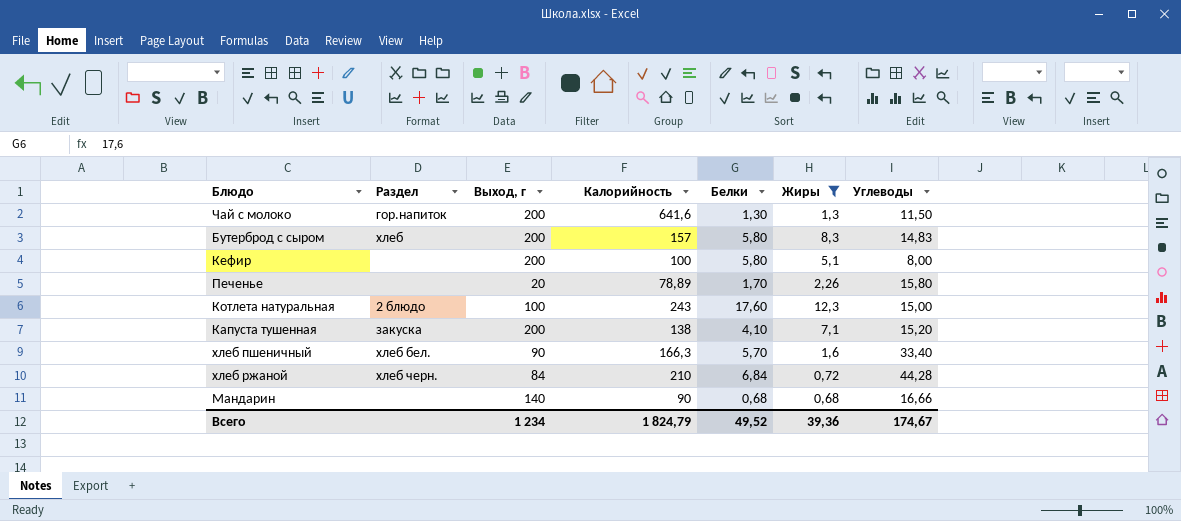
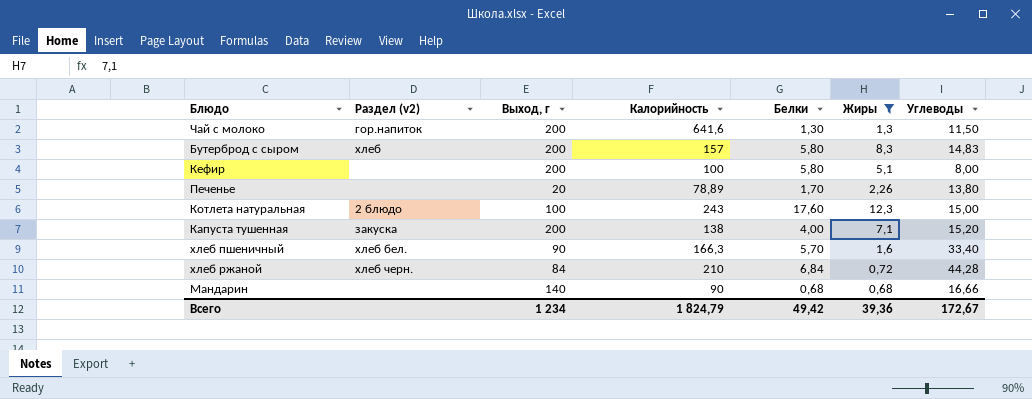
column name: Раздел -> Раздел (v2)
Печенье | Углеводы: 15,80 -> 13,80
Капуста тушенная | Белки: 4,10 -> 4,00
Всего | Белки: 49,52 -> 49,42
Всего | Углеводы: 174,67 -> 172,67

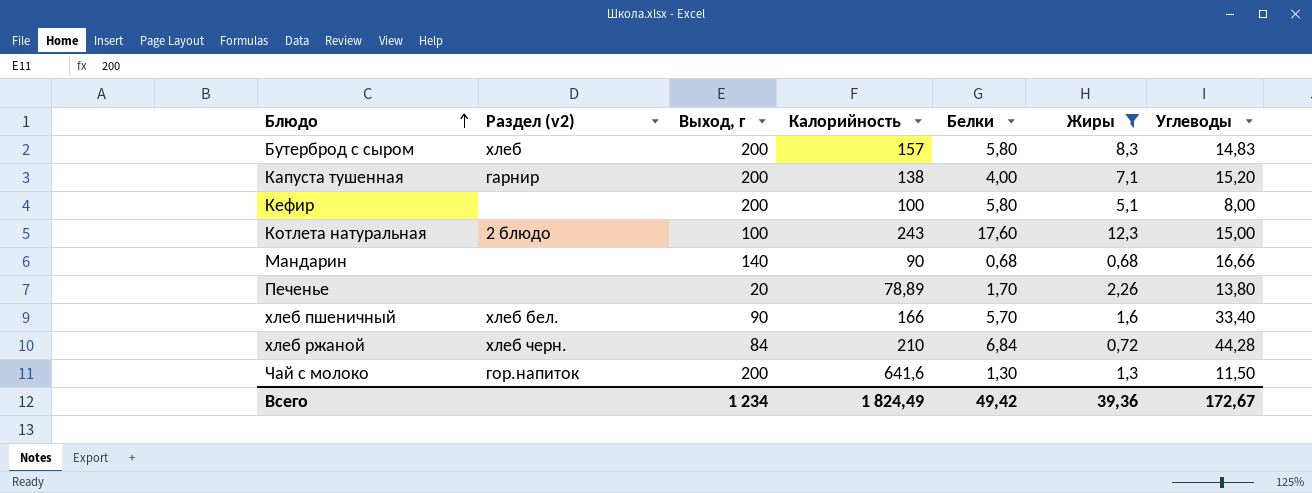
row order: none -> Блюдо ascending
Капуста тушенная | Раздел (v2): закуска -> гарнир
хлеб пшеничный | Калорийность: 166,3 -> 166
Всего | Калорийность: 1 824,79 -> 1 824,49

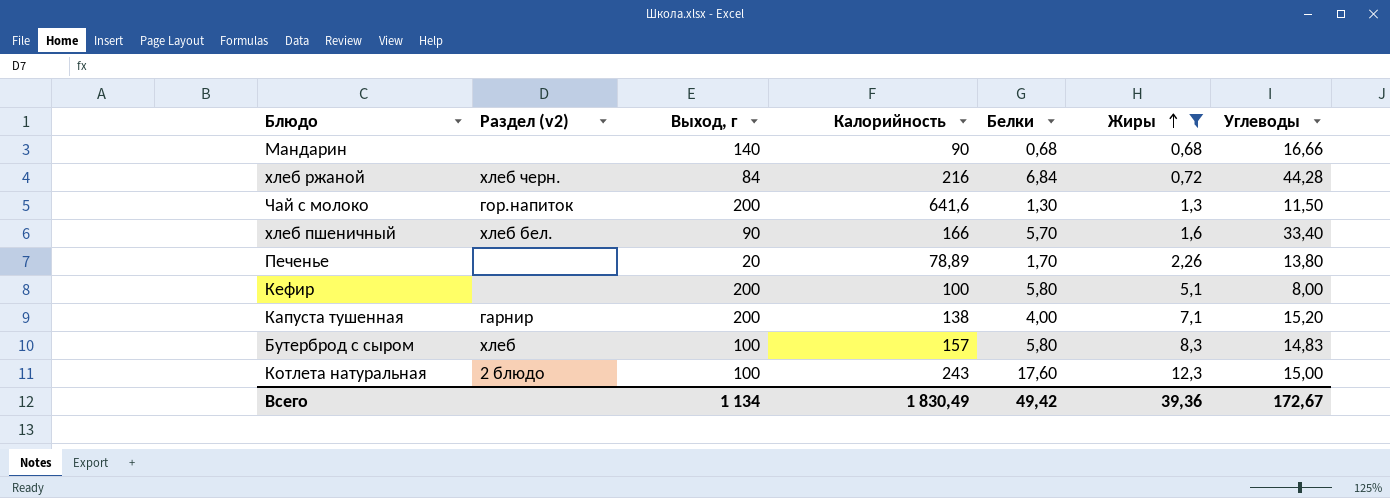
row order: Блюдо ascending -> Жиры ascending
хлеб ржаной | Калорийность: 210 -> 216
Бутерброд с сыром | Выход, г: 200 -> 100
Всего | Выход, г: 1 234 -> 1 134
Всего | Калорийность: 1 824,49 -> 1 830,49

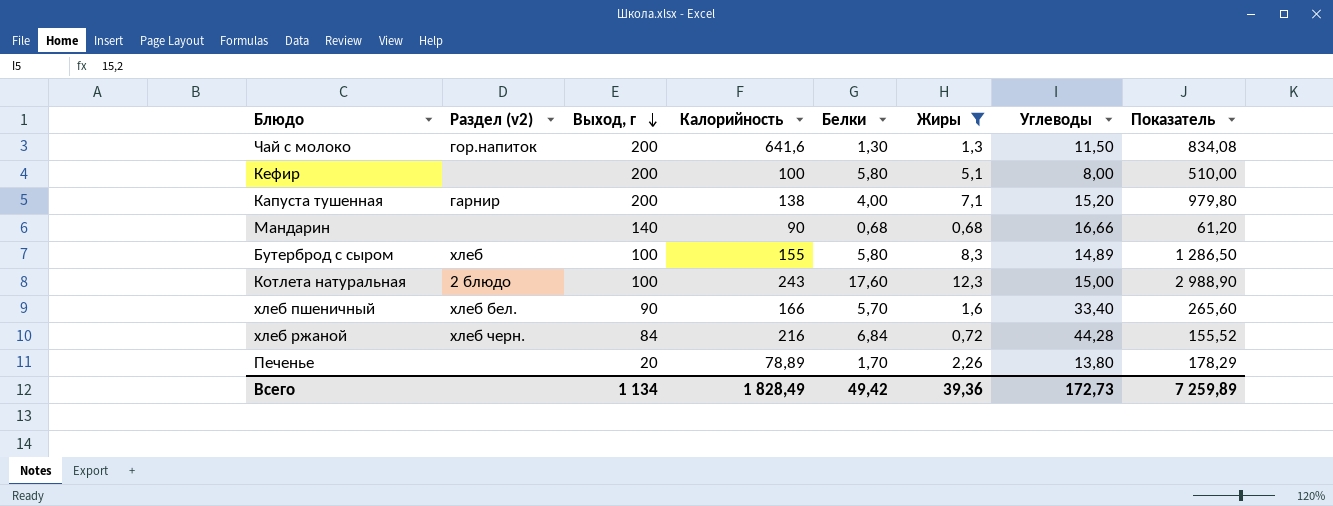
row order: Жиры ascending -> Выход, г descending
column Показатель | formula: none -> [Калорийность] * [Жиры]
Бутерброд с сыром | Калорийность: 157 -> 155
Бутерброд с сыром | Углеводы: 14,83 -> 14,89
Всего | Калорийность: 1 830,49 -> 1 828,49
Всего | Углеводы: 172,67 -> 172,73

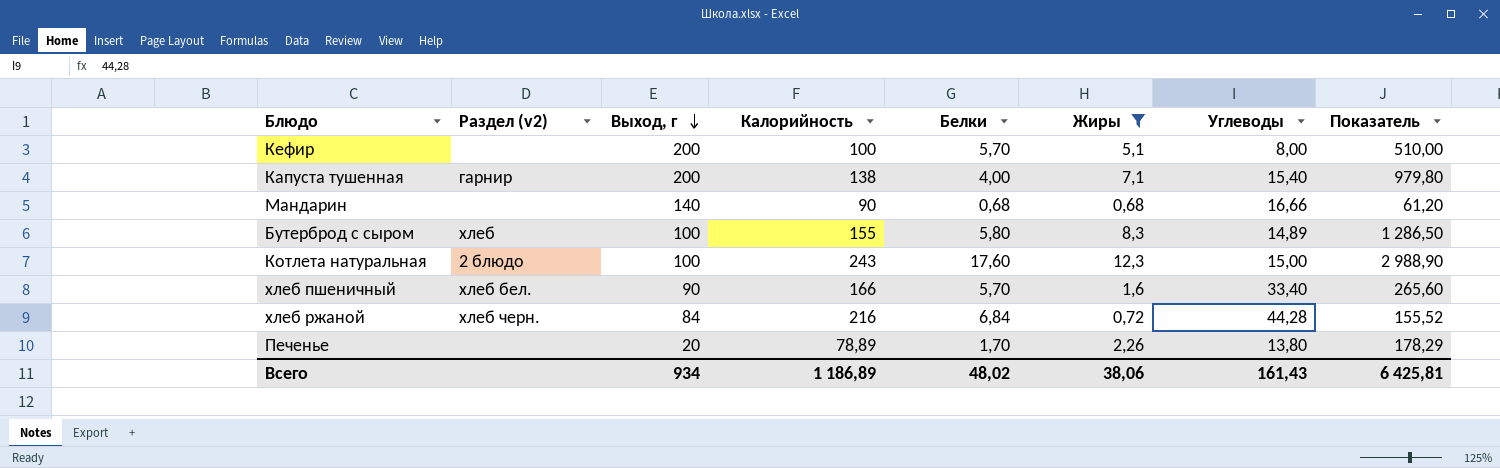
row Чай с молоко: гор.напиток | 200 | 641,6 | 1,30 | 1,3 | 11,50 | 834,08 -> none
Кефир | Белки: 5,80 -> 5,70
Капуста тушенная | Углеводы: 15,20 -> 15,40
Всего | Выход, г: 1 134 -> 934
Всего | Калорийность: 1 828,49 -> 1 186,89
Всего | Белки: 49,42 -> 48,02
Всего | Жиры: 39,36 -> 38,06
Всего | Углеводы: 172,73 -> 161,43
Всего | Показатель: 7 259,89 -> 6 425,81

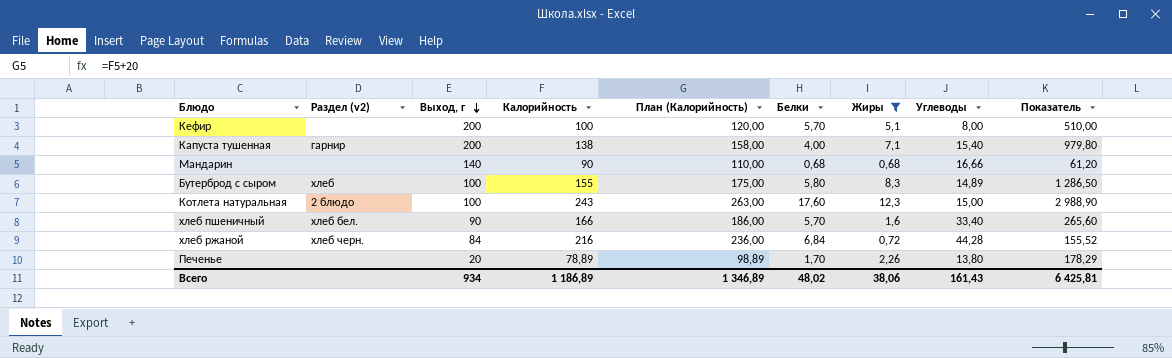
column План (Калорийность) | formula: none -> [Калорийность] + 20

